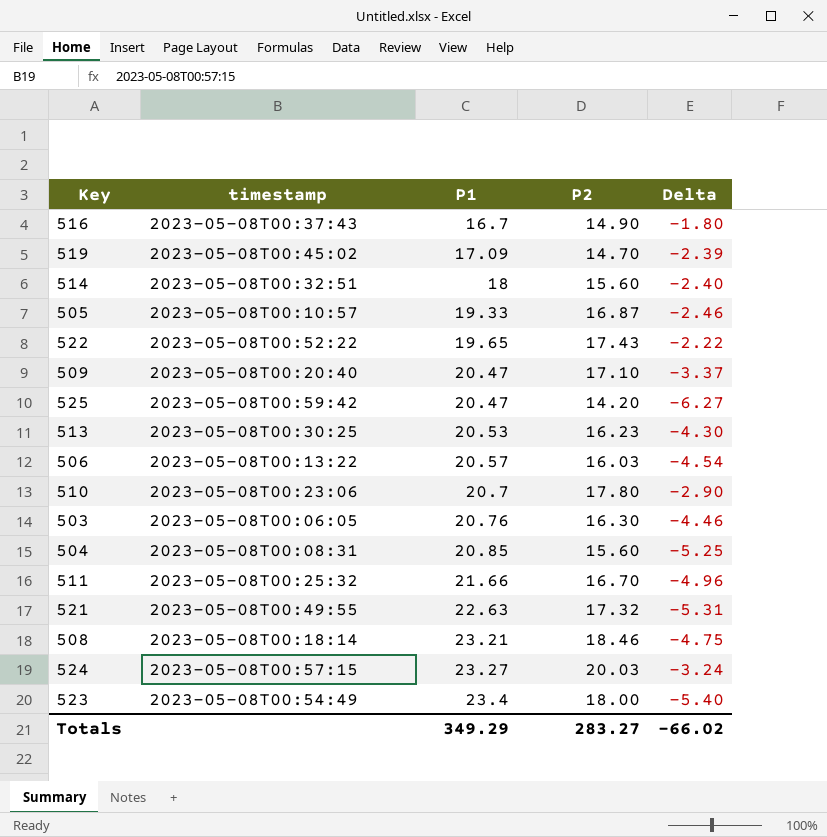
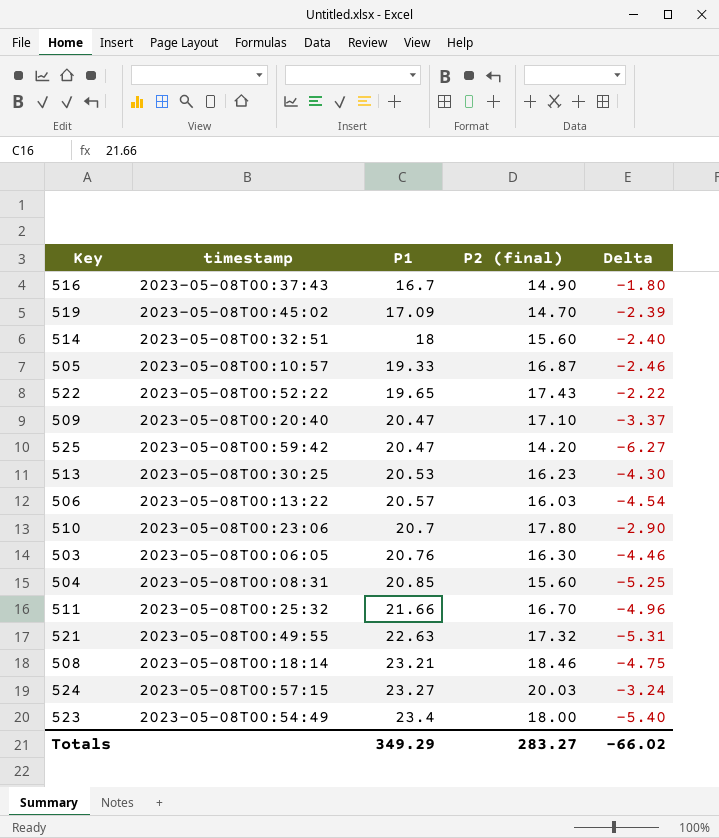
column name: P2 -> P2 (final)

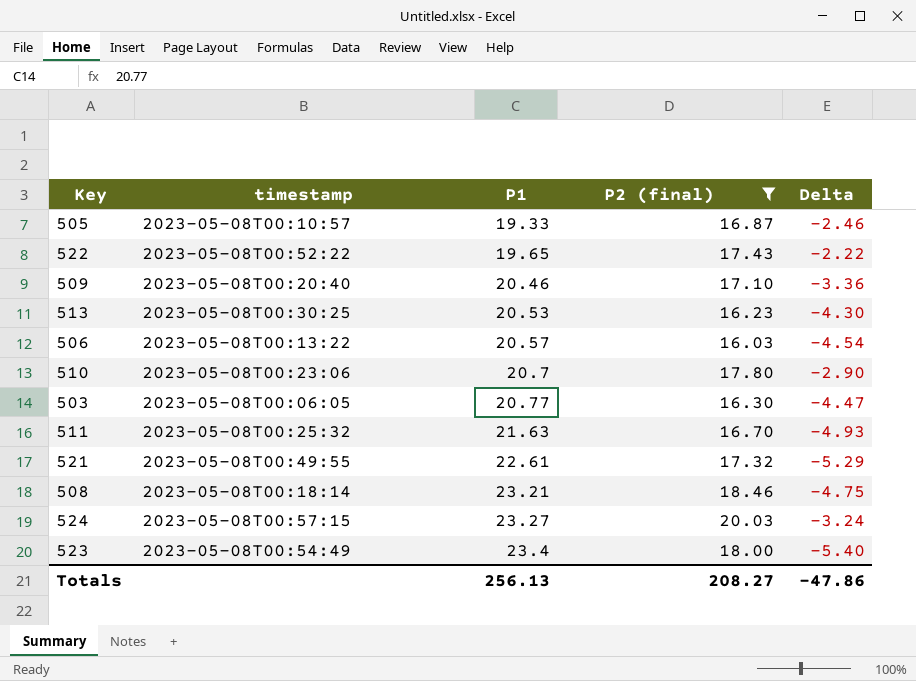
filter: none -> P2 (final) >= 16.03
509 | P1: 20.47 -> 20.46
509 | Delta: -3.37 -> -3.36
503 | P1: 20.76 -> 20.77
503 | Delta: -4.46 -> -4.47
511 | P1: 21.66 -> 21.63
511 | Delta: -4.96 -> -4.93
521 | P1: 22.63 -> 22.61
521 | Delta: -5.31 -> -5.29
Totals | P1: 349.29 -> 256.13
Totals | P2 (final): 283.27 -> 208.27
Totals | Delta: -66.02 -> -47.86

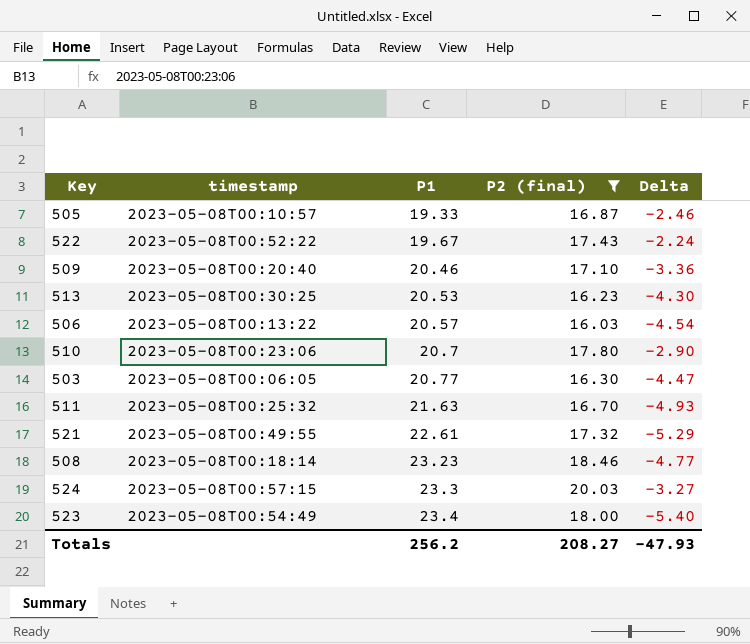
522 | P1: 19.65 -> 19.67
522 | Delta: -2.22 -> -2.24
508 | P1: 23.21 -> 23.23
508 | Delta: -4.75 -> -4.77
524 | P1: 23.27 -> 23.3
524 | Delta: -3.24 -> -3.27
Totals | P1: 256.13 -> 256.2
Totals | Delta: -47.86 -> -47.93

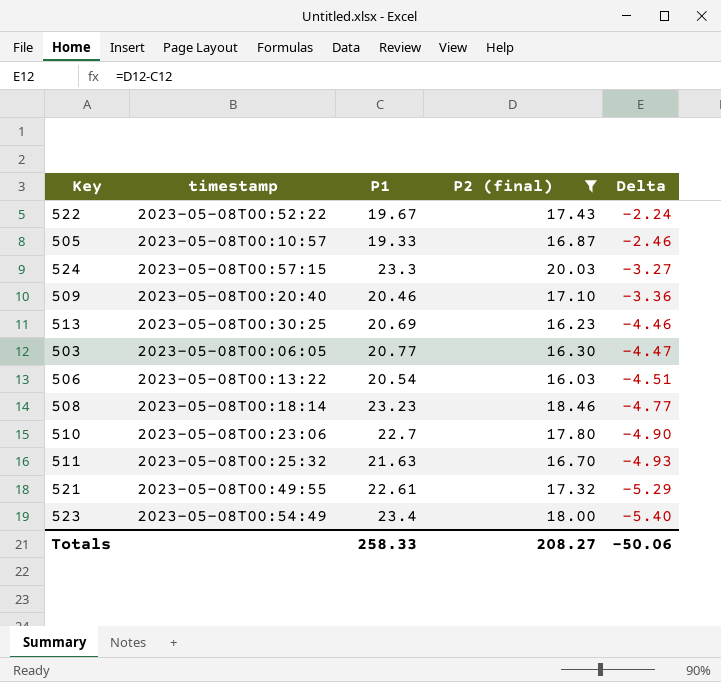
row order: P1 ascending -> Delta descending
513 | P1: 20.53 -> 20.69
513 | Delta: -4.30 -> -4.46
506 | P1: 20.57 -> 20.54
506 | Delta: -4.54 -> -4.51
510 | P1: 20.7 -> 22.7
510 | Delta: -2.90 -> -4.90
Totals | P1: 256.2 -> 258.33
Totals | Delta: -47.93 -> -50.06

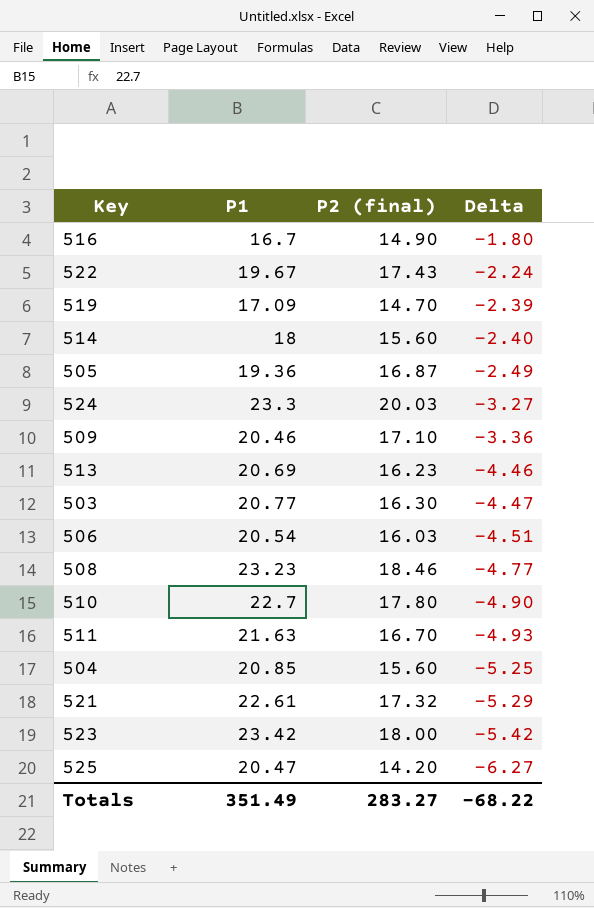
filter: P2 (final) >= 16.03 -> none
column timestamp | position: 2 -> none
505 | P1: 19.33 -> 19.36
505 | Delta: -2.46 -> -2.49
523 | P1: 23.4 -> 23.42
523 | Delta: -5.40 -> -5.42
Totals | P1: 258.33 -> 351.49
Totals | P2 (final): 208.27 -> 283.27
Totals | Delta: -50.06 -> -68.22

